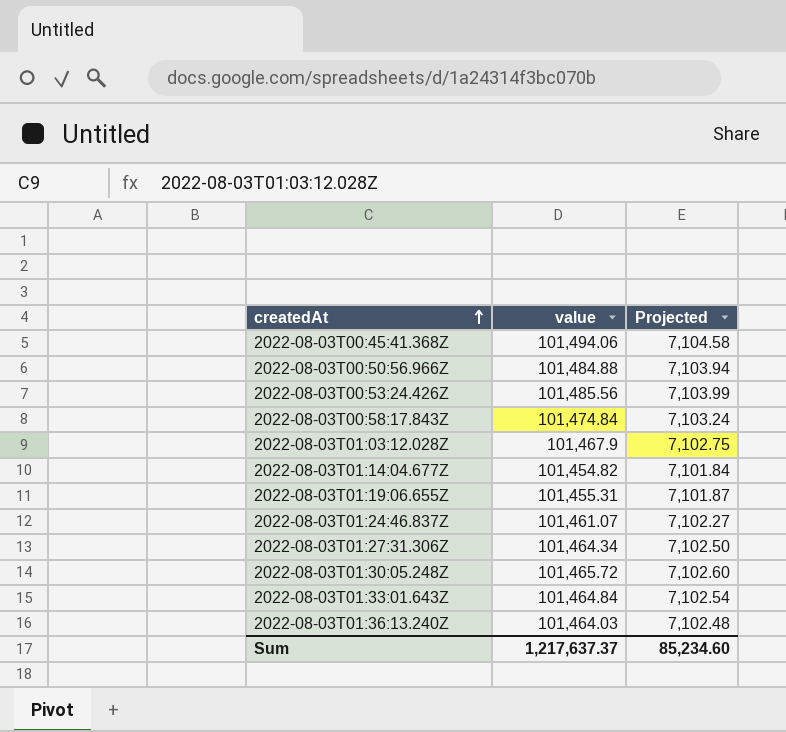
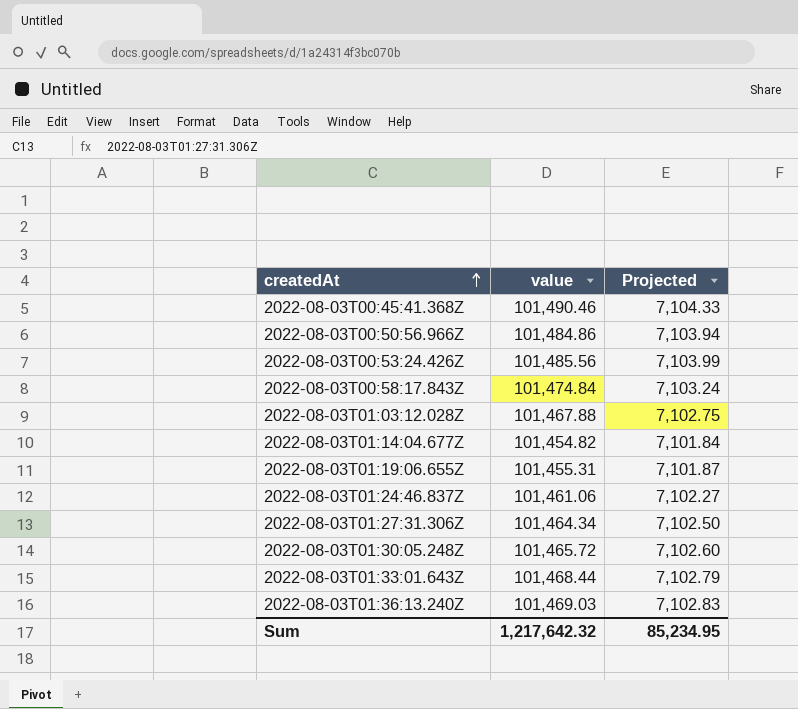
2022-08-03T00:45:41.368Z | value: 101,494.06 -> 101,490.46
2022-08-03T00:45:41.368Z | Projected: 7,104.58 -> 7,104.33
2022-08-03T00:50:56.966Z | value: 101,484.88 -> 101,484.86
2022-08-03T01:03:12.028Z | value: 101,467.9 -> 101,467.88
2022-08-03T01:24:46.837Z | value: 101,461.07 -> 101,461.06
2022-08-03T01:33:01.643Z | value: 101,464.84 -> 101,468.44
2022-08-03T01:33:01.643Z | Projected: 7,102.54 -> 7,102.79
2022-08-03T01:36:13.240Z | value: 101,464.03 -> 101,469.03
2022-08-03T01:36:13.240Z | Projected: 7,102.48 -> 7,102.83
Sum | value: 1,217,637.37 -> 1,217,642.32
Sum | Projected: 85,234.60 -> 85,234.95

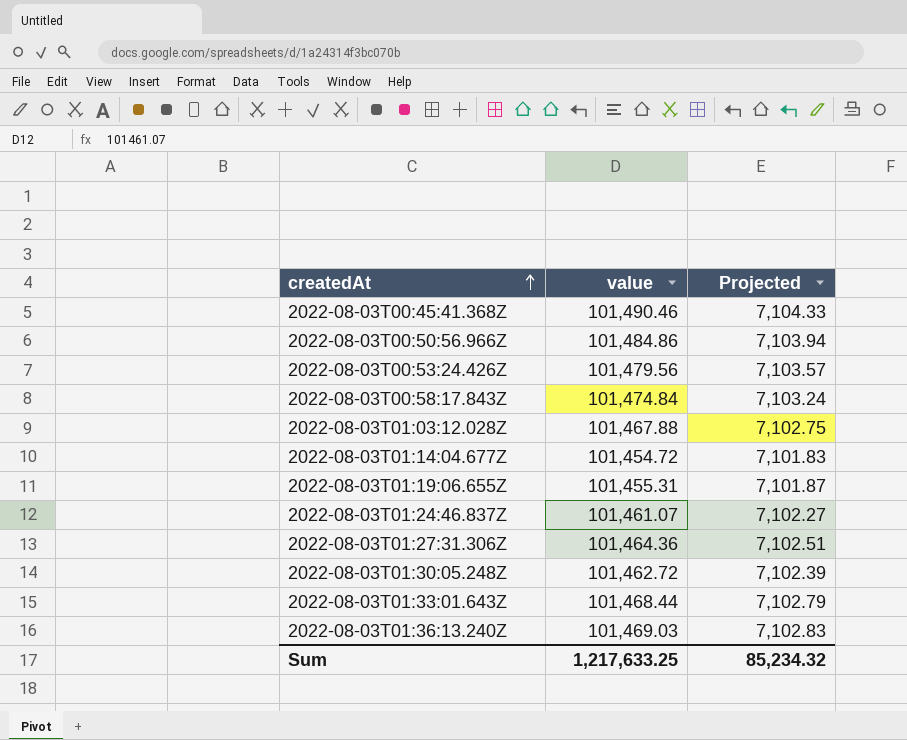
2022-08-03T00:53:24.426Z | value: 101,485.56 -> 101,479.56
2022-08-03T00:53:24.426Z | Projected: 7,103.99 -> 7,103.57
2022-08-03T01:14:04.677Z | value: 101,454.82 -> 101,454.72
2022-08-03T01:14:04.677Z | Projected: 7,101.84 -> 7,101.83
2022-08-03T01:24:46.837Z | value: 101,461.06 -> 101,461.07
2022-08-03T01:27:31.306Z | value: 101,464.34 -> 101,464.36
2022-08-03T01:27:31.306Z | Projected: 7,102.50 -> 7,102.51
2022-08-03T01:30:05.248Z | value: 101,465.72 -> 101,462.72
2022-08-03T01:30:05.248Z | Projected: 7,102.60 -> 7,102.39
Sum | value: 1,217,642.32 -> 1,217,633.25
Sum | Projected: 85,234.95 -> 85,234.32

